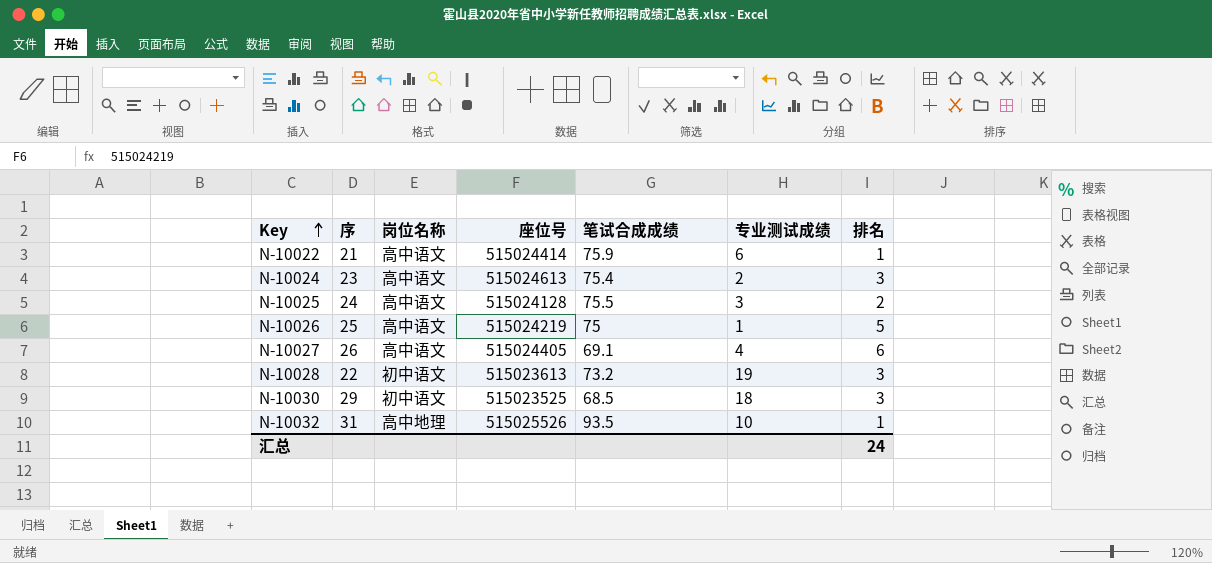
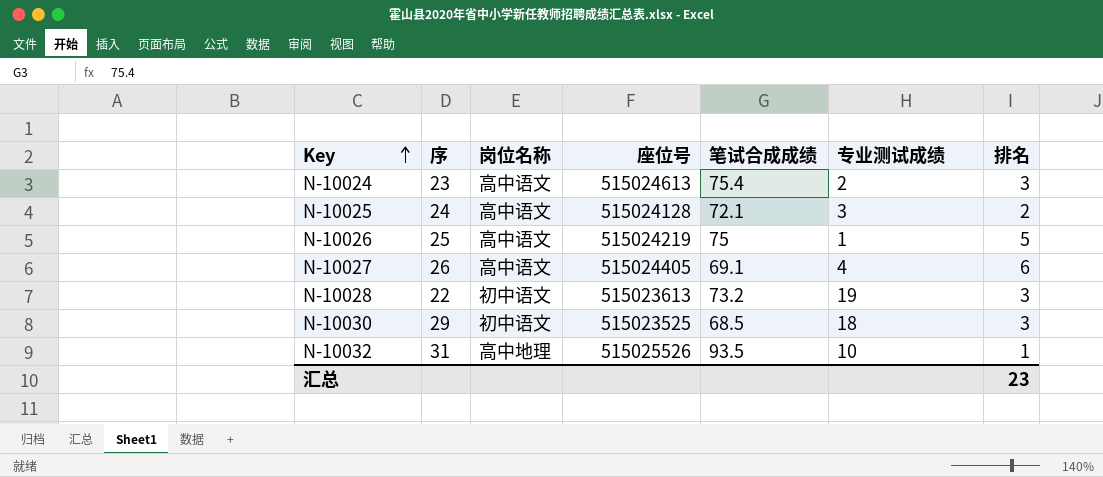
row N-10022: 21 | 高中语文 | 515024414 | 75.9 | 6 | 1 -> none
N-10025 | 笔试合成成绩: 75.5 -> 72.1
汇总 | 排名: 24 -> 23

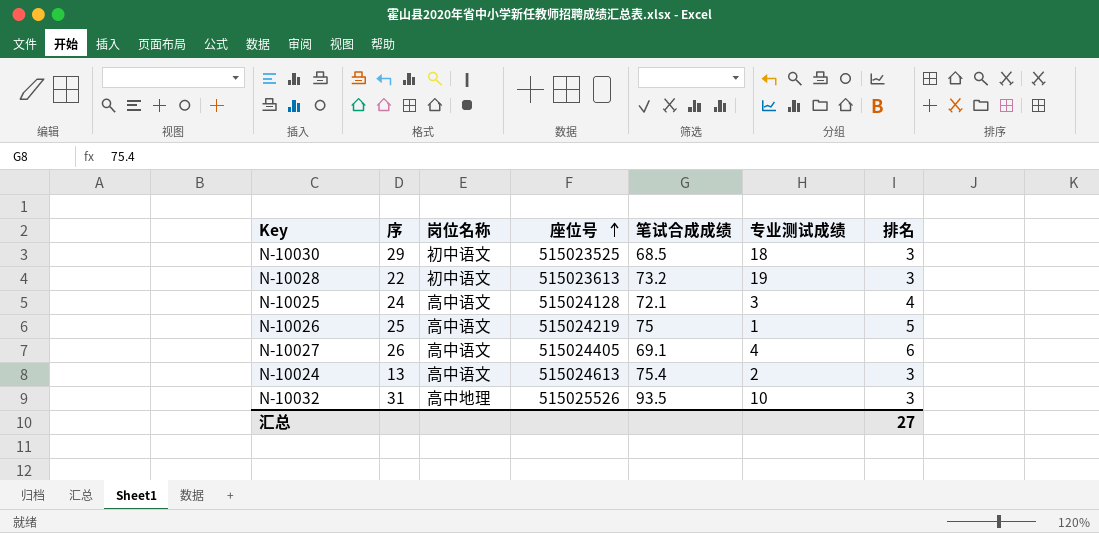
row order: Key ascending -> 座位号 ascending
N-10025 | 排名: 2 -> 4
N-10024 | 序: 23 -> 13
N-10032 | 排名: 1 -> 3
汇总 | 排名: 23 -> 27

